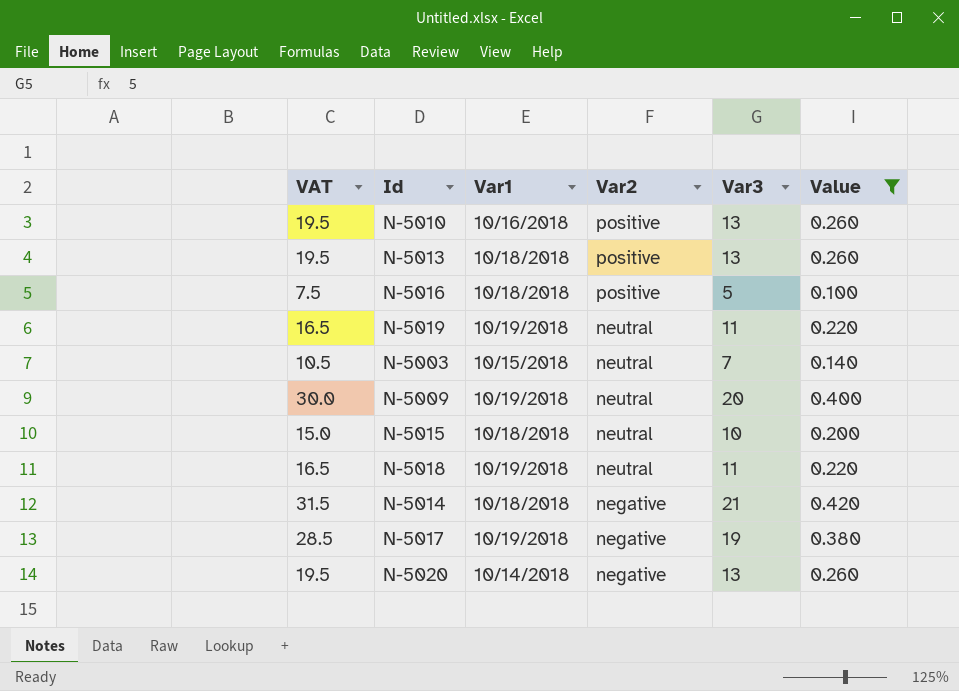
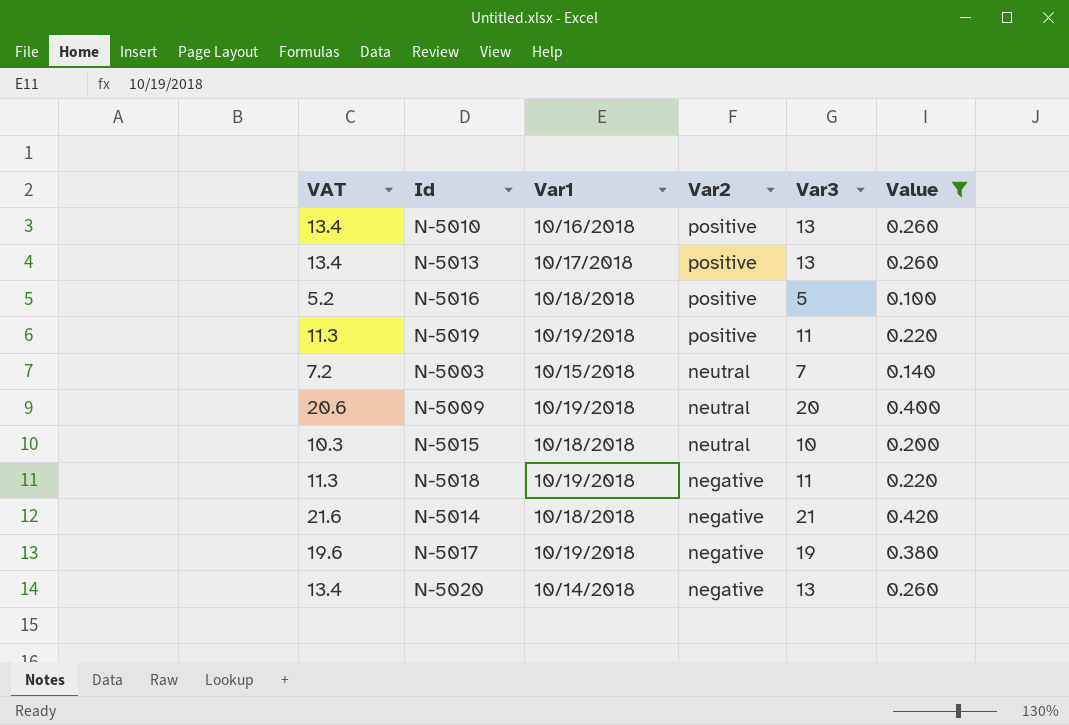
column VAT | formula: [Var3] * 1.5 -> [Var3] * 1.03
N-5013 | Var1: 10/18/2018 -> 10/17/2018
N-5019 | Var2: neutral -> positive
N-5018 | Var2: neutral -> negative

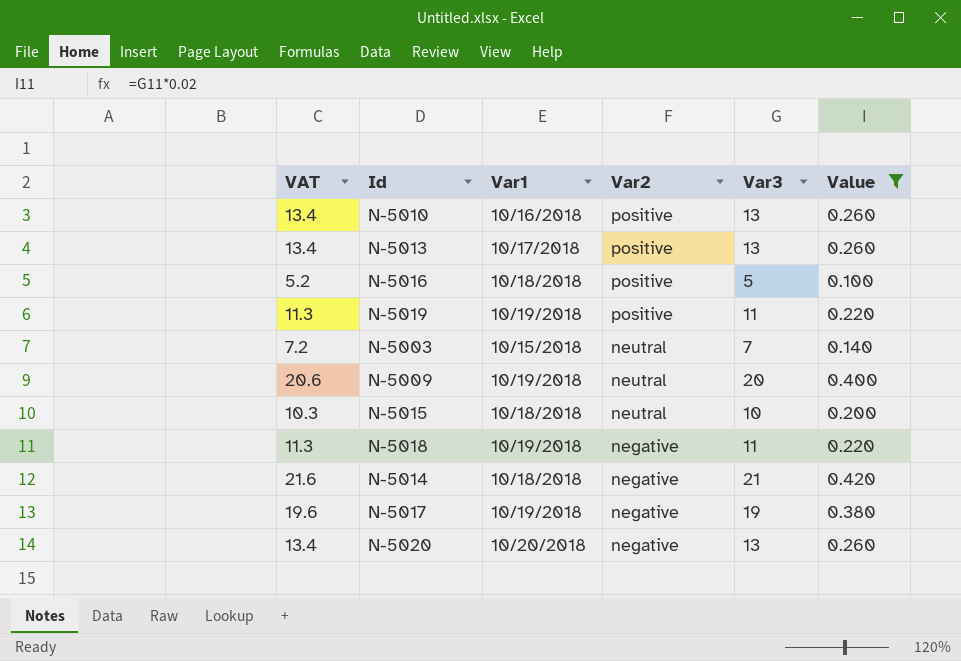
N-5020 | Var1: 10/14/2018 -> 10/20/2018

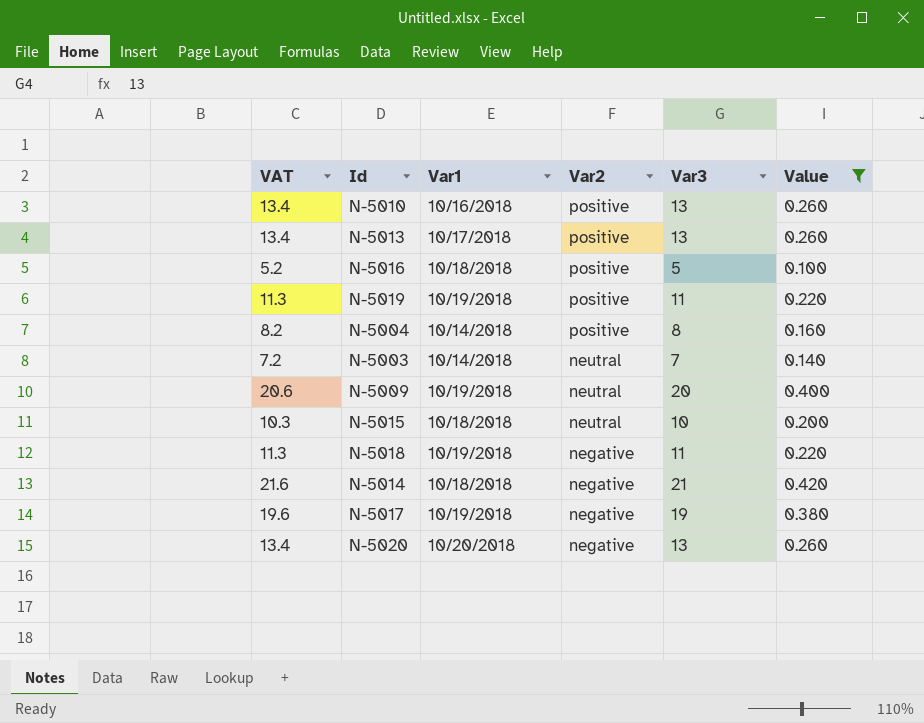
row N-5004: none -> 8.2 | 10/14/2018 | positive | 8 | 0.160
N-5003 | Var1: 10/15/2018 -> 10/14/2018

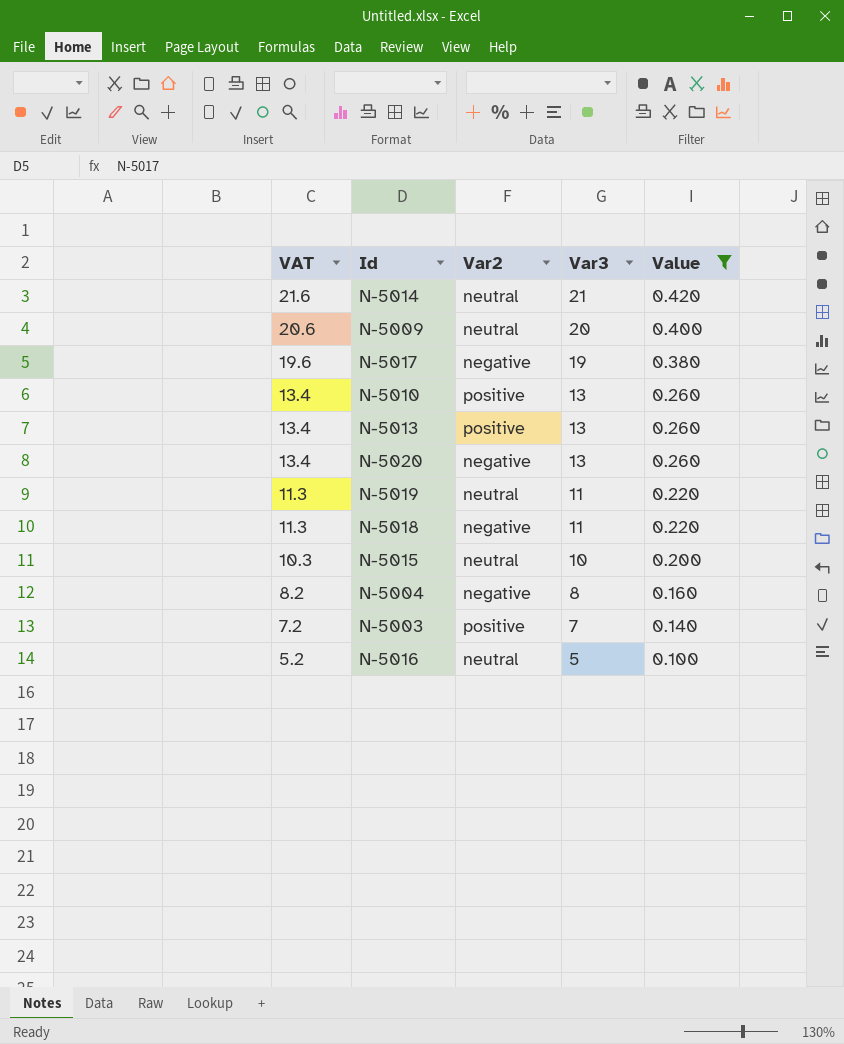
row order: Var2 descending -> VAT descending
column Var1 | position: 3 -> none
N-5014 | Var2: negative -> neutral
N-5019 | Var2: positive -> neutral
N-5004 | Var2: positive -> negative
N-5003 | Var2: neutral -> positive
N-5016 | Var2: positive -> neutral

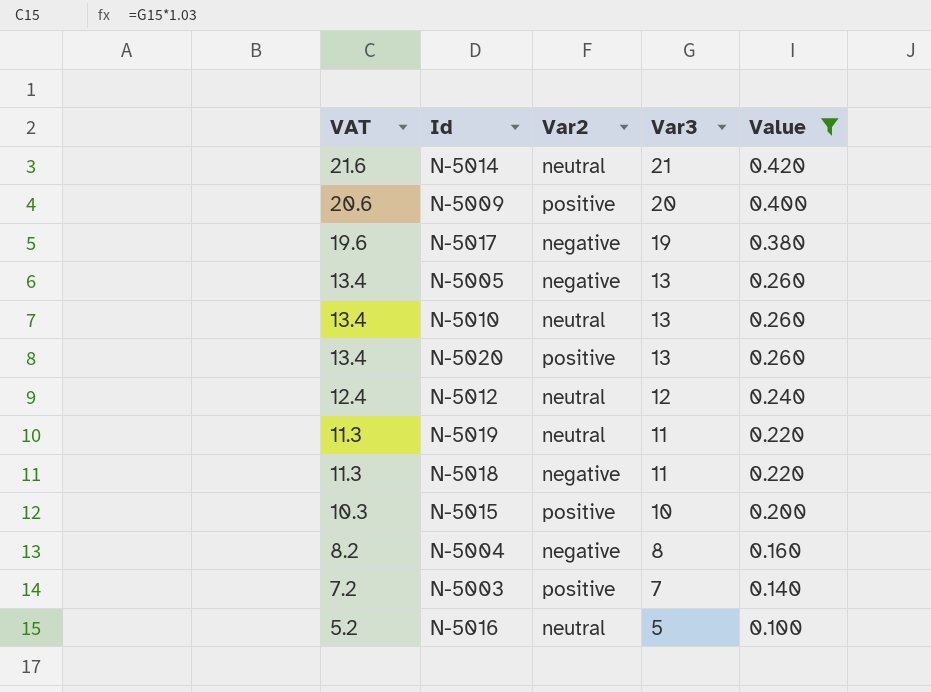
row N-5013: 13.4 | positive | 13 | 0.260 -> none
N-5009 | Var2: neutral -> positive
row N-5005: none -> 13.4 | negative | 13 | 0.260
N-5010 | Var2: positive -> neutral
N-5020 | Var2: negative -> positive
row N-5012: none -> 12.4 | neutral | 12 | 0.240
N-5015 | Var2: neutral -> positive

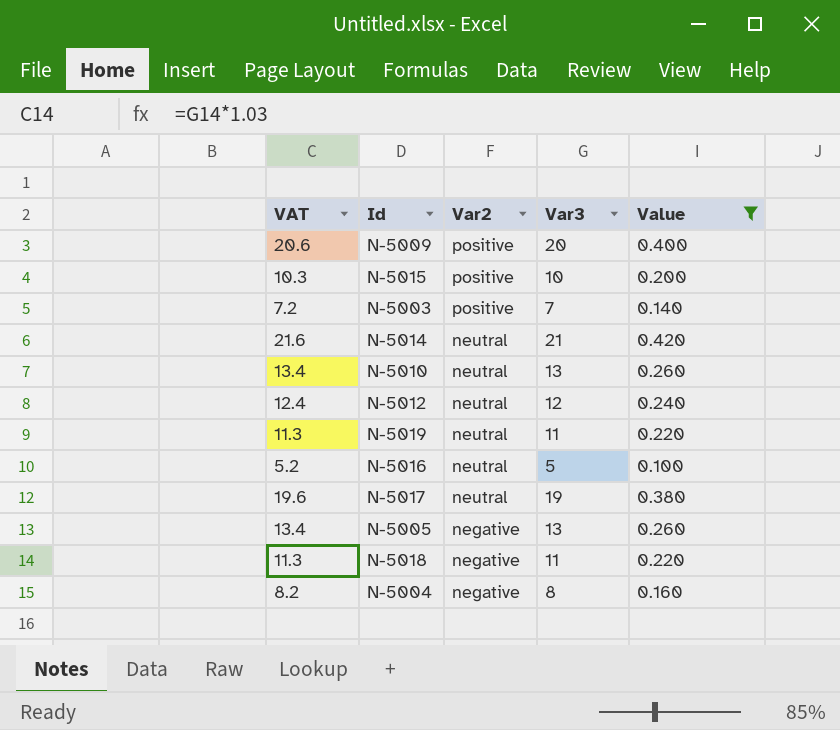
row order: VAT descending -> Var2 descending
row N-5020: 13.4 | positive | 13 | 0.260 -> none
N-5017 | Var2: negative -> neutral

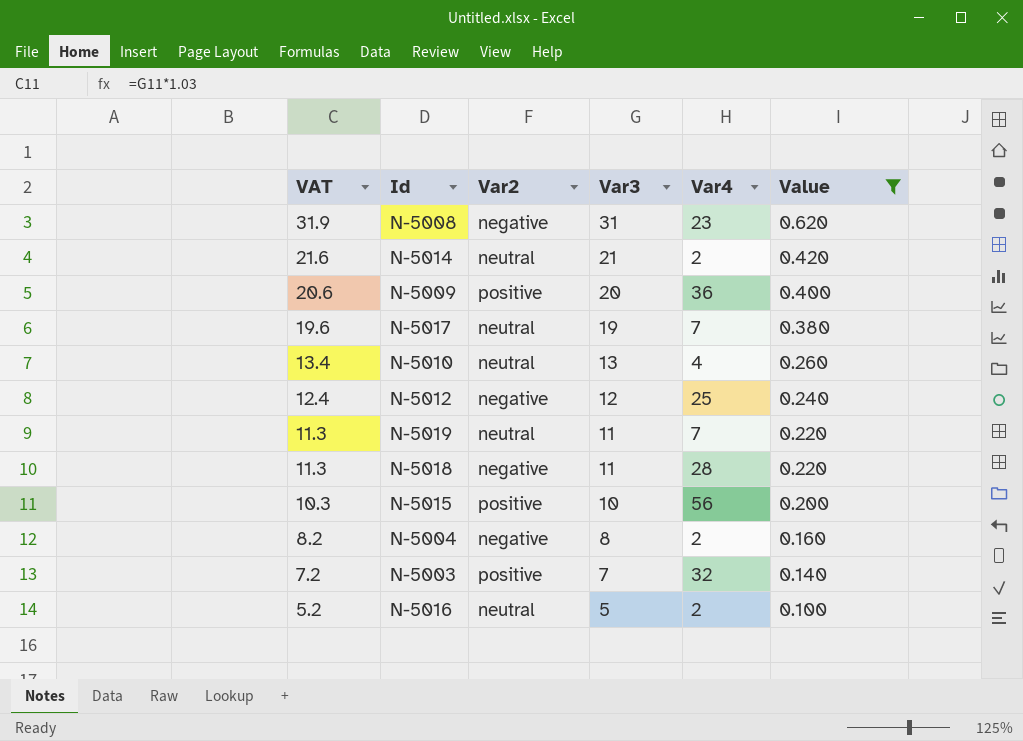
row order: Var2 descending -> VAT descending
column Var4 | position: none -> 5
row N-5005: 13.4 | negative | 13 | 0.260 -> none
row N-5008: none -> 31.9 | negative | 31 | 23 | 0.620
N-5012 | Var2: neutral -> negative

